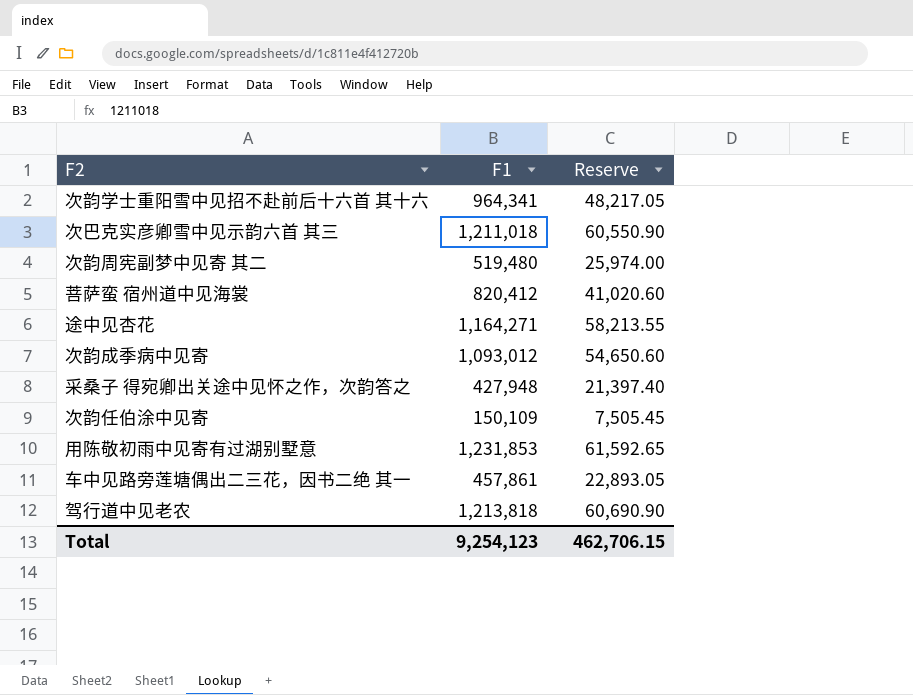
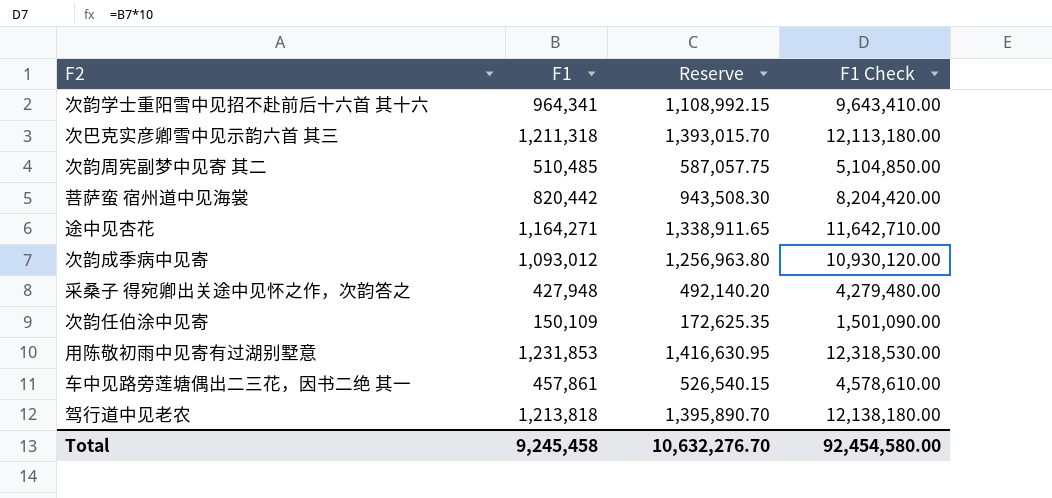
column Reserve | formula: [F1] * 0.05 -> [F1] * 1.15
column F1 Check | formula: none -> [F1] * 10
次巴克实彦卿雪中见示韵六首 其三 | F1: 1,211,018 -> 1,211,318
次韵周宪副梦中见寄 其二 | F1: 519,480 -> 510,485
菩萨蛮 宿州道中见海裳 | F1: 820,412 -> 820,442
Total | F1: 9,254,123 -> 9,245,458
Total | Reserve: 462,706.15 -> 10,632,276.70

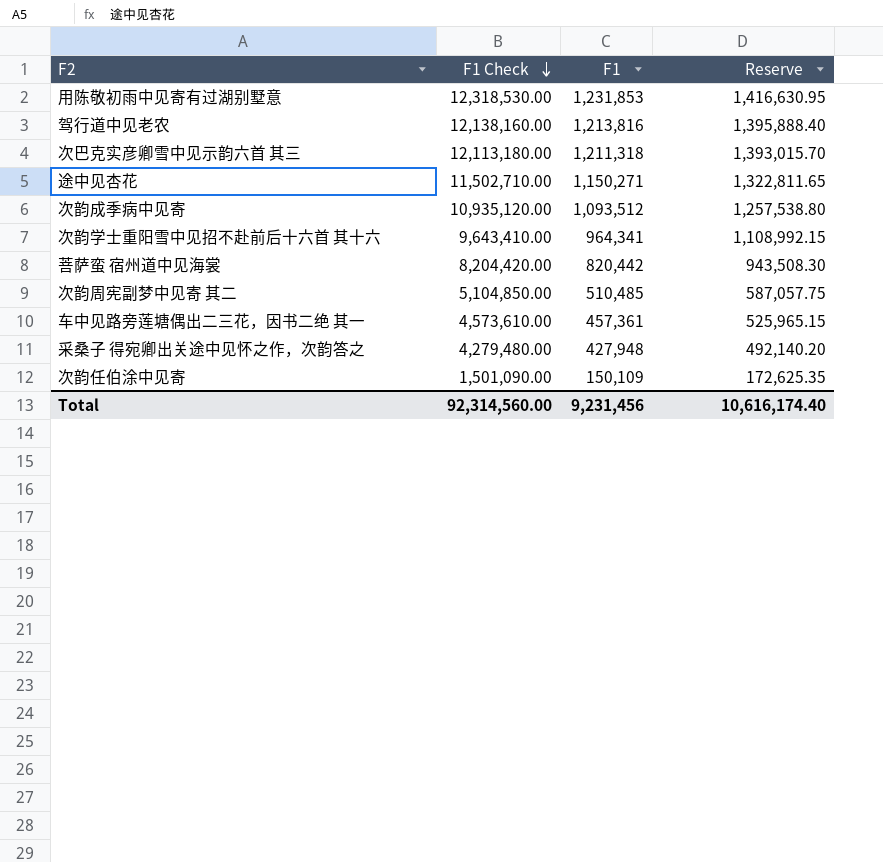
row order: none -> F1 Check descending
column F1 Check | position: 4 -> 2
驾行道中见老农 | F1 Check: 12,138,180.00 -> 12,138,160.00
驾行道中见老农 | F1: 1,213,818 -> 1,213,816
驾行道中见老农 | Reserve: 1,395,890.70 -> 1,395,888.40
途中见杏花 | F1 Check: 11,642,710.00 -> 11,502,710.00
途中见杏花 | F1: 1,164,271 -> 1,150,271
途中见杏花 | Reserve: 1,338,911.65 -> 1,322,811.65
次韵成季病中见寄 | F1 Check: 10,930,120.00 -> 10,935,120.00
次韵成季病中见寄 | F1: 1,093,012 -> 1,093,512
次韵成季病中见寄 | Reserve: 1,256,963.80 -> 1,257,538.80
车中见路旁莲塘偶出二三花，因书二绝 其一 | F1 Check: 4,578,610.00 -> 4,573,610.00
车中见路旁莲塘偶出二三花，因书二绝 其一 | F1: 457,861 -> 457,361
车中见路旁莲塘偶出二三花，因书二绝 其一 | Reserve: 526,540.15 -> 525,965.15
Total | F1 Check: 92,454,580.00 -> 92,314,560.00
Total | F1: 9,245,458 -> 9,231,456
Total | Reserve: 10,632,276.70 -> 10,616,174.40

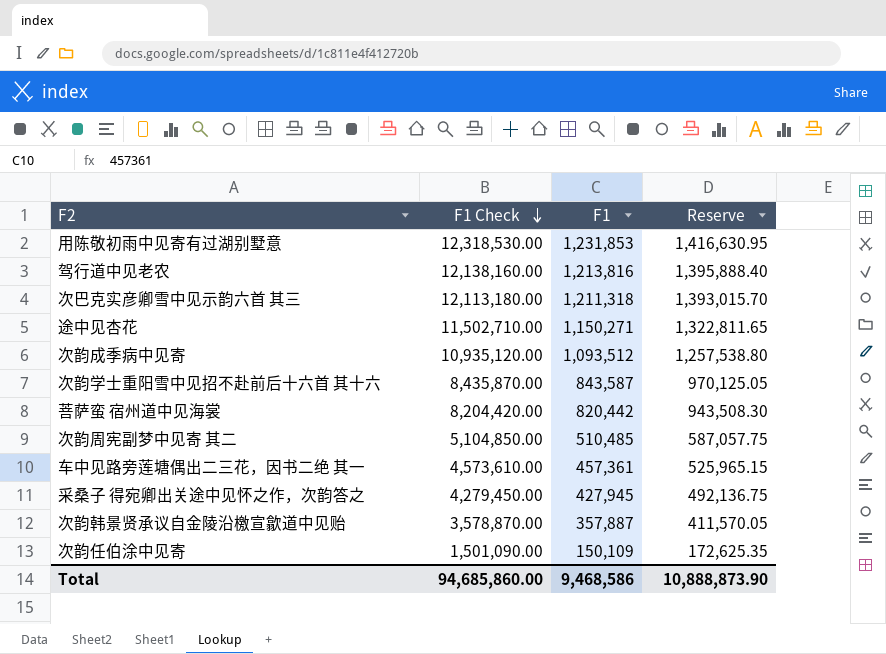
次韵学士重阳雪中见招不赴前后十六首 其十六 | F1 Check: 9,643,410.00 -> 8,435,870.00
次韵学士重阳雪中见招不赴前后十六首 其十六 | F1: 964,341 -> 843,587
次韵学士重阳雪中见招不赴前后十六首 其十六 | Reserve: 1,108,992.15 -> 970,125.05
采桑子 得宛卿出关途中见怀之作，次韵答之 | F1 Check: 4,279,480.00 -> 4,279,450.00
采桑子 得宛卿出关途中见怀之作，次韵答之 | F1: 427,948 -> 427,945
采桑子 得宛卿出关途中见怀之作，次韵答之 | Reserve: 492,140.20 -> 492,136.75
row 次韵韩景贤承议自金陵沿檄宣歙道中见贻: none -> 3,578,870.00 | 357,887 | 411,570.05
Total | F1 Check: 92,314,560.00 -> 94,685,860.00
Total | F1: 9,231,456 -> 9,468,586
Total | Reserve: 10,616,174.40 -> 10,888,873.90

